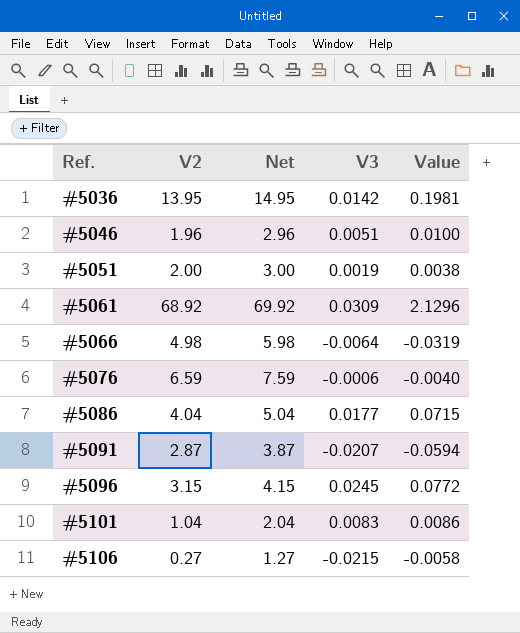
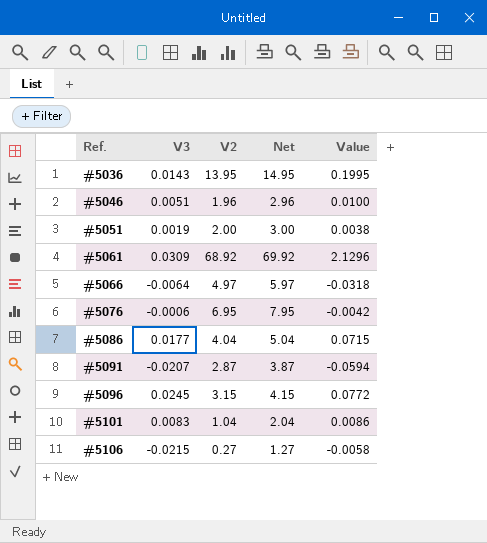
column V3 | position: 4 -> 2
#5036 | V3: 0.0142 -> 0.0143
#5036 | Value: 0.1981 -> 0.1995
#5066 | V2: 4.98 -> 4.97
#5066 | Net: 5.98 -> 5.97
#5066 | Value: -0.0319 -> -0.0318
#5076 | V2: 6.59 -> 6.95
#5076 | Net: 7.59 -> 7.95
#5076 | Value: -0.0040 -> -0.0042

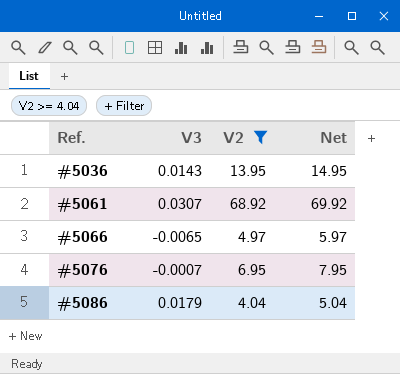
filter: none -> V2 >= 4.04
column Value | formula: [V3] * [V2] -> none
#5061 | V3: 0.0309 -> 0.0307
#5066 | V3: -0.0064 -> -0.0065
#5076 | V3: -0.0006 -> -0.0007
#5086 | V3: 0.0177 -> 0.0179

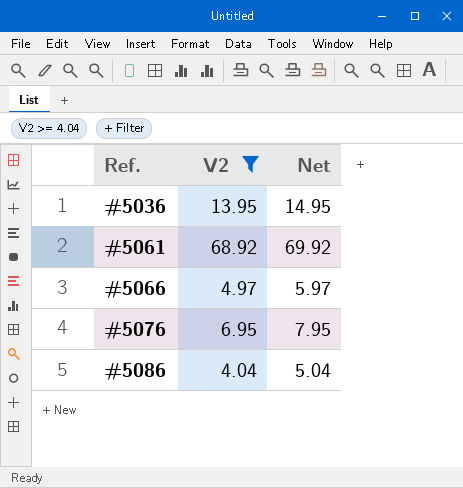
column V3 | position: 2 -> none

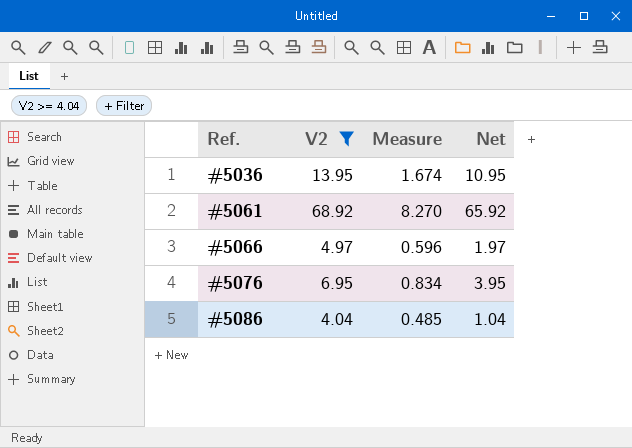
column Measure | formula: none -> [V2] * 0.12
column Net | formula: [V2] + 1 -> [V2] - 3

